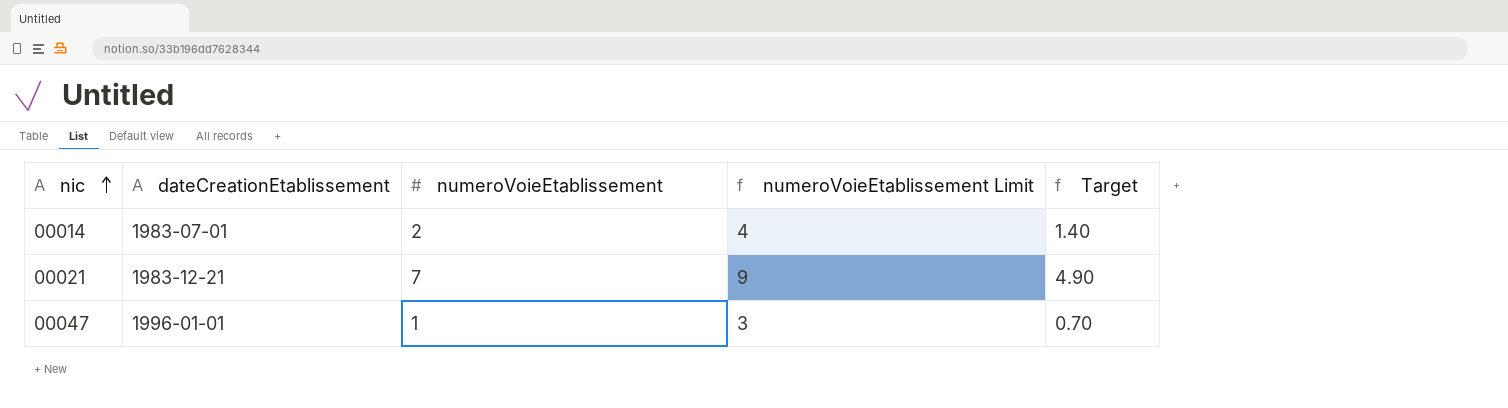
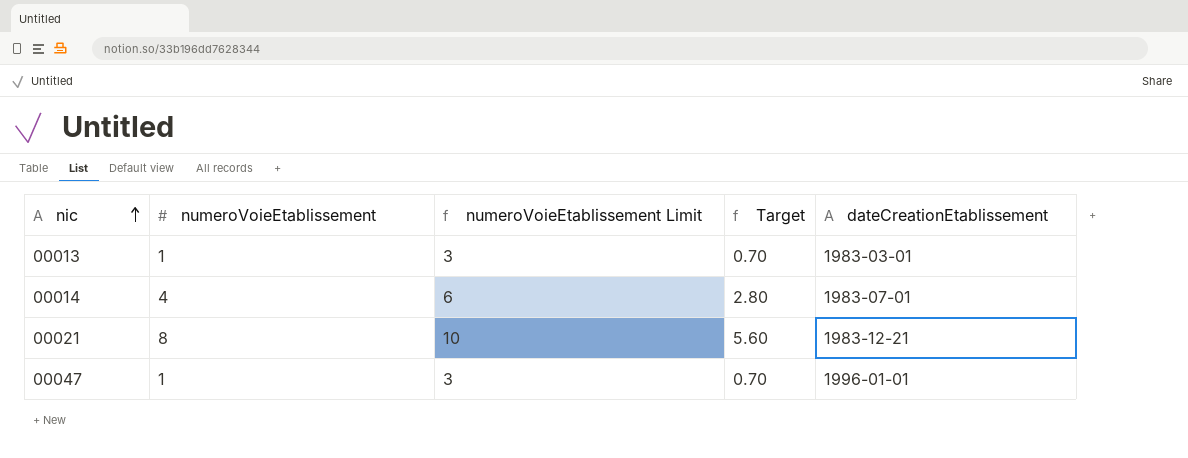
column dateCreationEtablissement | position: 2 -> 5
row 00013: none -> 1 | 3 | 0.70 | 1983-03-01
00014 | numeroVoieEtablissement: 2 -> 4
00014 | numeroVoieEtablissement Limit: 4 -> 6
00014 | Target: 1.40 -> 2.80
00021 | numeroVoieEtablissement: 7 -> 8
00021 | numeroVoieEtablissement Limit: 9 -> 10
00021 | Target: 4.90 -> 5.60

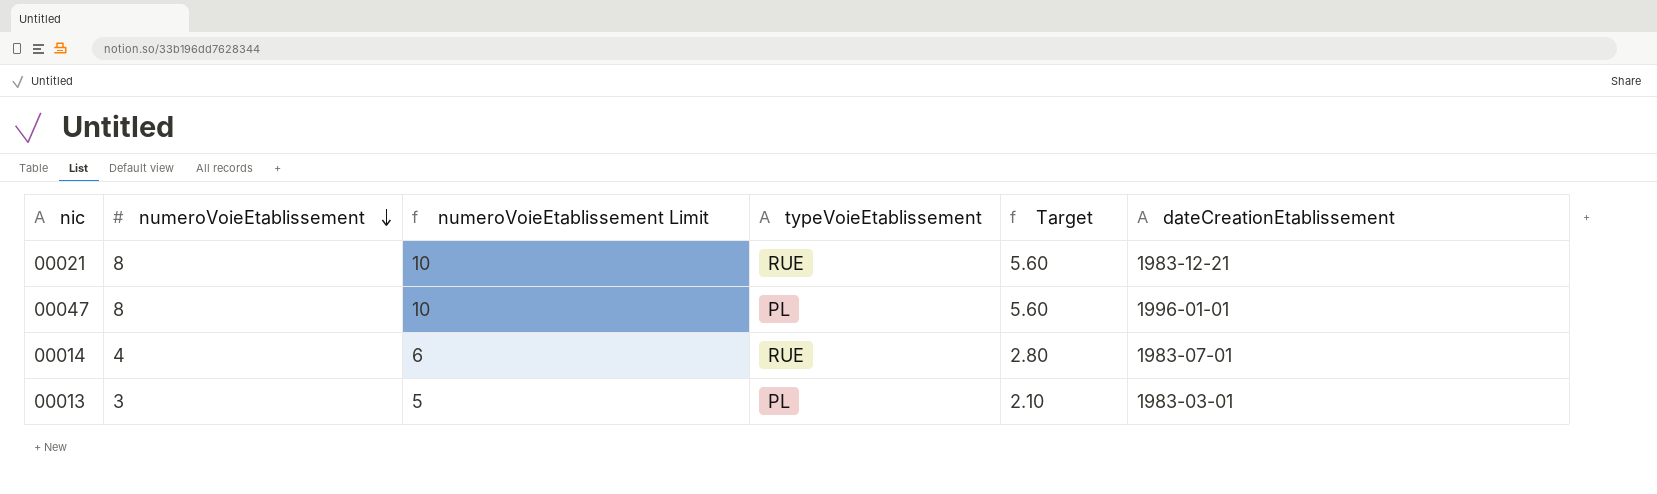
row order: nic ascending -> numeroVoieEtablissement descending
column typeVoieEtablissement | position: none -> 4
00047 | numeroVoieEtablissement: 1 -> 8
00047 | numeroVoieEtablissement Limit: 3 -> 10
00047 | Target: 0.70 -> 5.60
00013 | numeroVoieEtablissement: 1 -> 3
00013 | numeroVoieEtablissement Limit: 3 -> 5
00013 | Target: 0.70 -> 2.10

